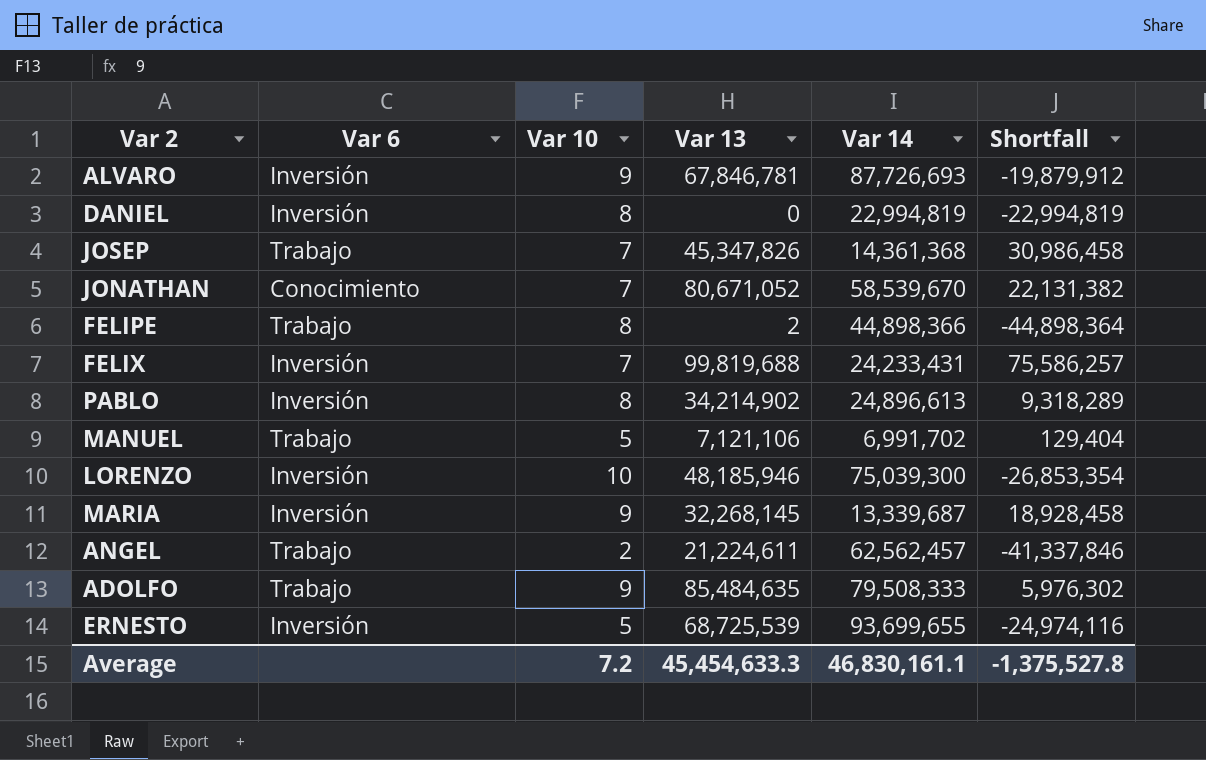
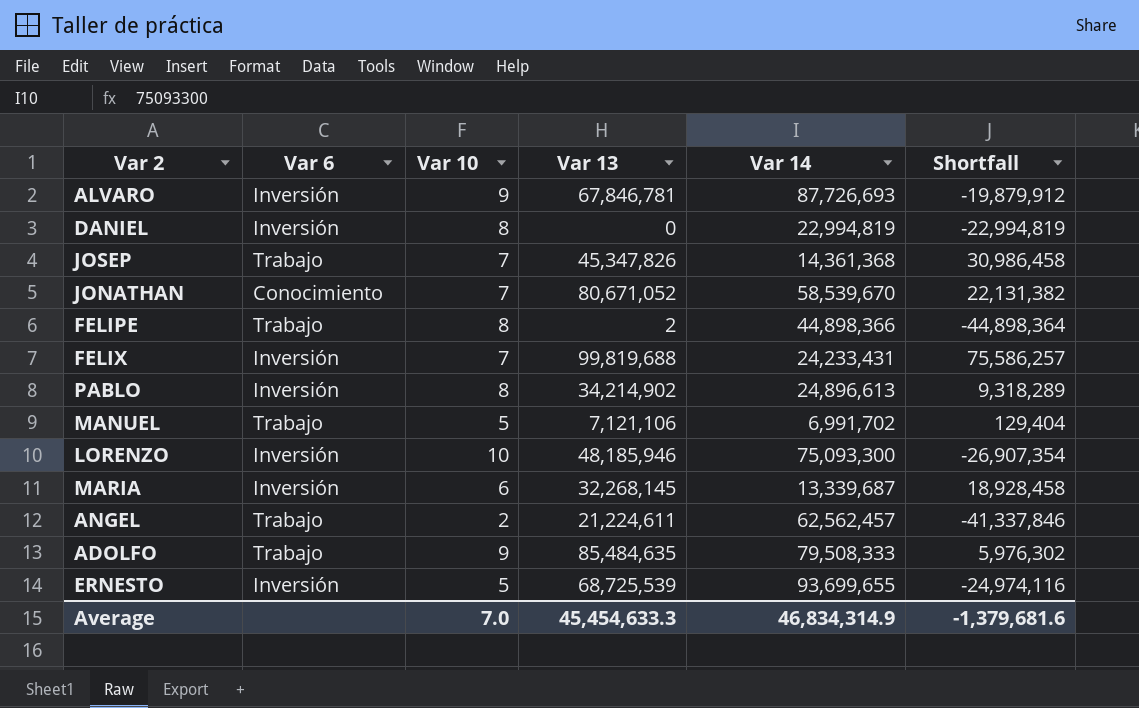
LORENZO | Var 14: 75,039,300 -> 75,093,300
LORENZO | Shortfall: -26,853,354 -> -26,907,354
MARIA | Var 10: 9 -> 6
Average | Var 10: 7.2 -> 7.0
Average | Var 14: 46,830,161.1 -> 46,834,314.9
Average | Shortfall: -1,375,527.8 -> -1,379,681.6

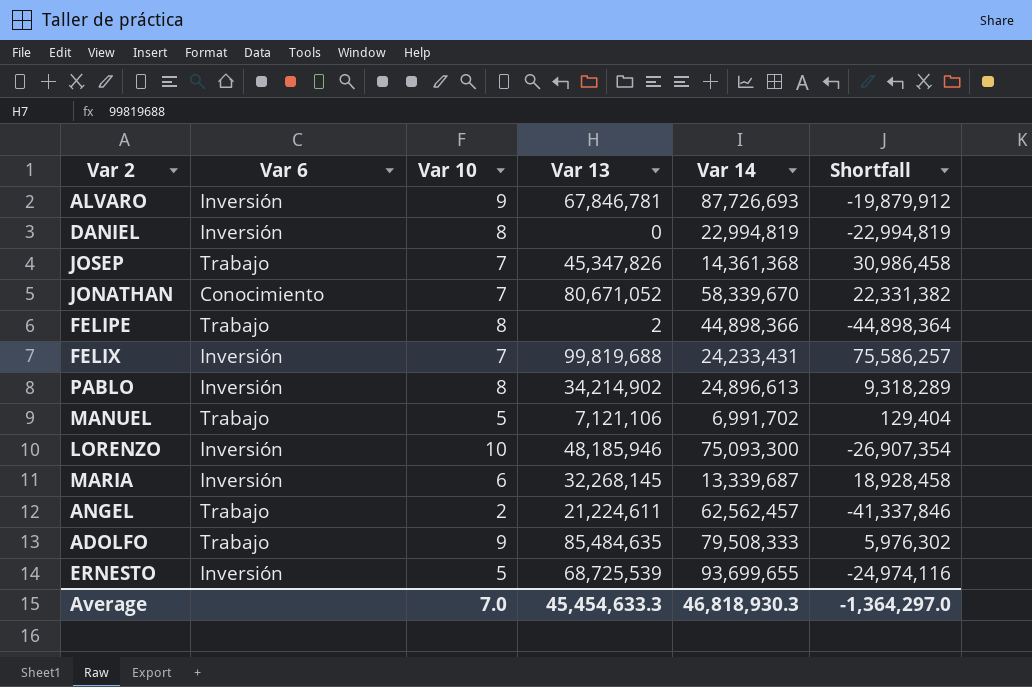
JONATHAN | Var 14: 58,539,670 -> 58,339,670
JONATHAN | Shortfall: 22,131,382 -> 22,331,382
Average | Var 14: 46,834,314.9 -> 46,818,930.3
Average | Shortfall: -1,379,681.6 -> -1,364,297.0

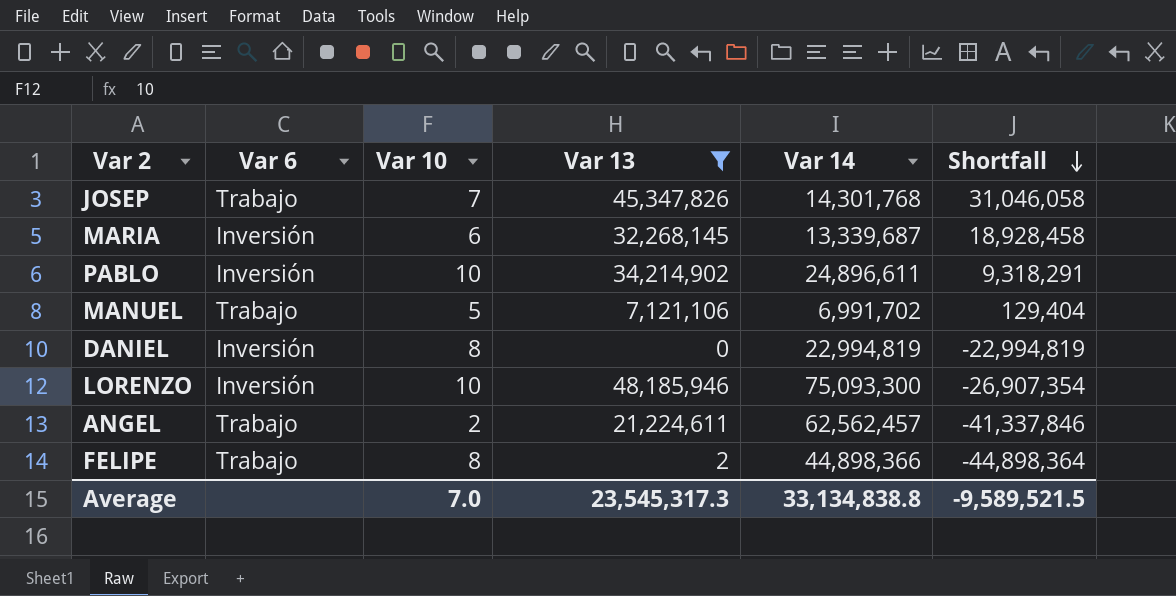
filter: none -> Var 13 <= 48,185,946
row order: none -> Shortfall descending
JOSEP | Var 14: 14,361,368 -> 14,301,768
JOSEP | Shortfall: 30,986,458 -> 31,046,058
PABLO | Var 10: 8 -> 10
PABLO | Var 14: 24,896,613 -> 24,896,611
PABLO | Shortfall: 9,318,289 -> 9,318,291
Average | Var 13: 45,454,633.3 -> 23,545,317.3
Average | Var 14: 46,818,930.3 -> 33,134,838.8
Average | Shortfall: -1,364,297.0 -> -9,589,521.5

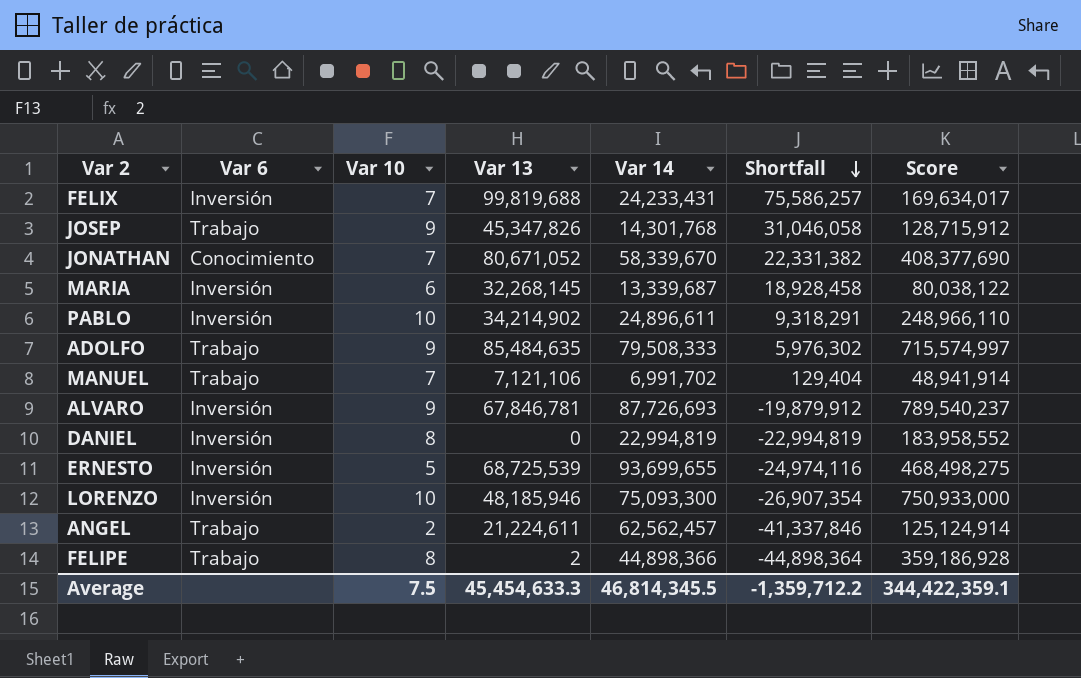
filter: Var 13 <= 48,185,946 -> none
column Score | formula: none -> [Var 10] * [Var 14]
JOSEP | Var 10: 7 -> 9
MANUEL | Var 10: 5 -> 7
Average | Var 10: 7.0 -> 7.5
Average | Var 13: 23,545,317.3 -> 45,454,633.3
Average | Var 14: 33,134,838.8 -> 46,814,345.5
Average | Shortfall: -9,589,521.5 -> -1,359,712.2

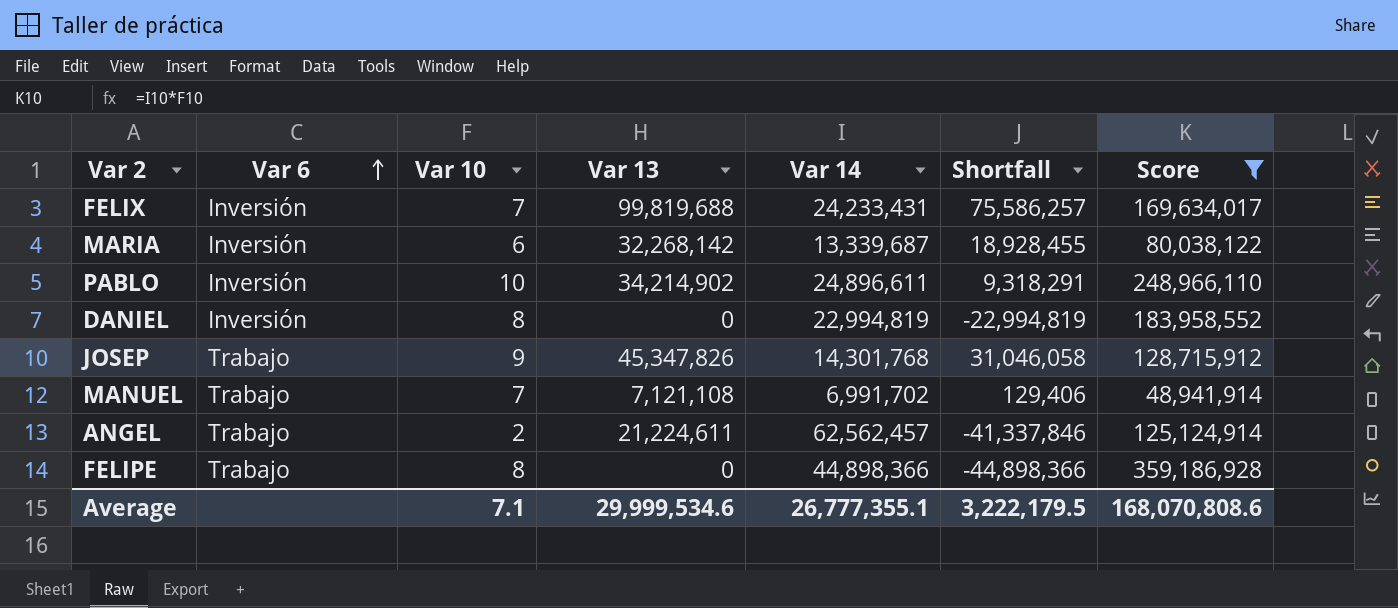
filter: none -> Score <= 359,186,928
row order: Shortfall descending -> Var 6 ascending
MARIA | Var 13: 32,268,145 -> 32,268,142
MARIA | Shortfall: 18,928,458 -> 18,928,455
MANUEL | Var 13: 7,121,106 -> 7,121,108
MANUEL | Shortfall: 129,404 -> 129,406
FELIPE | Var 13: 2 -> 0
FELIPE | Shortfall: -44,898,364 -> -44,898,366
Average | Var 10: 7.5 -> 7.1
Average | Var 13: 45,454,633.3 -> 29,999,534.6
Average | Var 14: 46,814,345.5 -> 26,777,355.1
Average | Shortfall: -1,359,712.2 -> 3,222,179.5
Average | Score: 344,422,359.1 -> 168,070,808.6

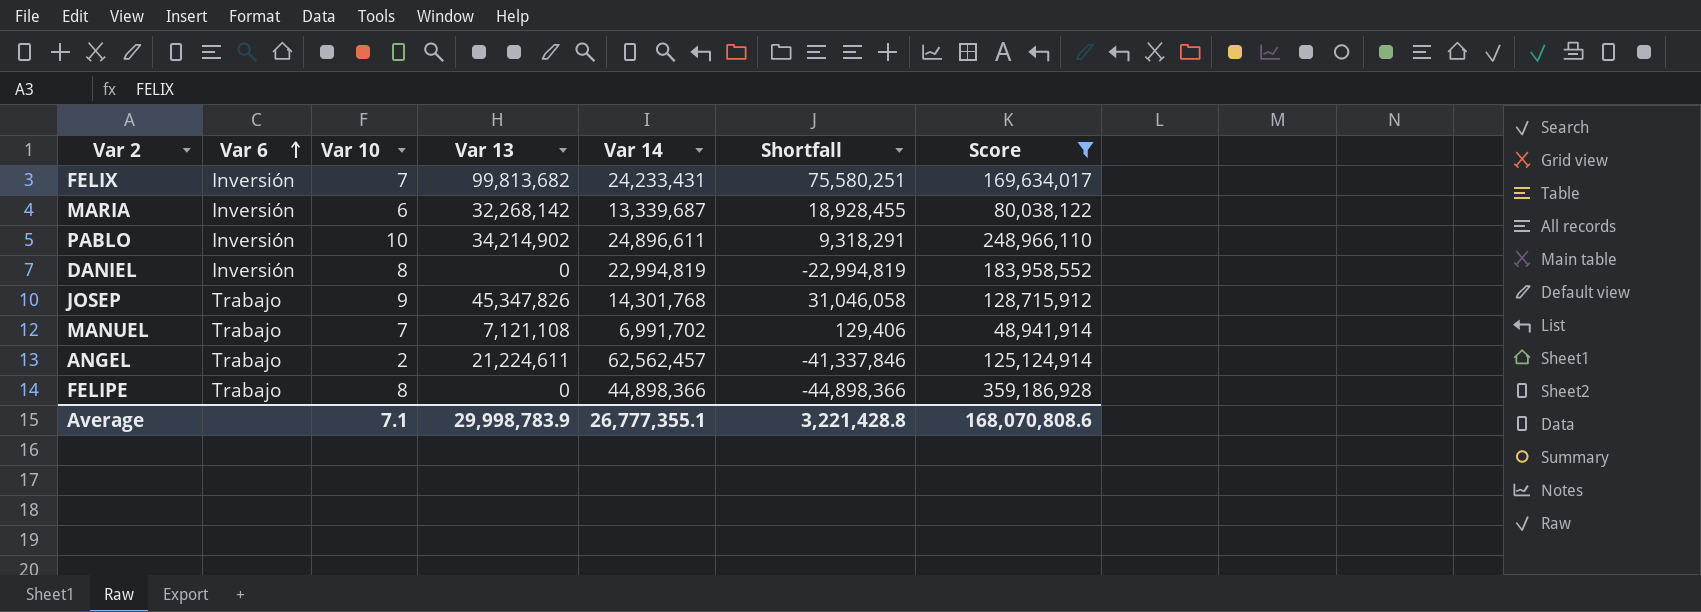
FELIX | Var 13: 99,819,688 -> 99,813,682
FELIX | Shortfall: 75,586,257 -> 75,580,251
Average | Var 13: 29,999,534.6 -> 29,998,783.9
Average | Shortfall: 3,222,179.5 -> 3,221,428.8

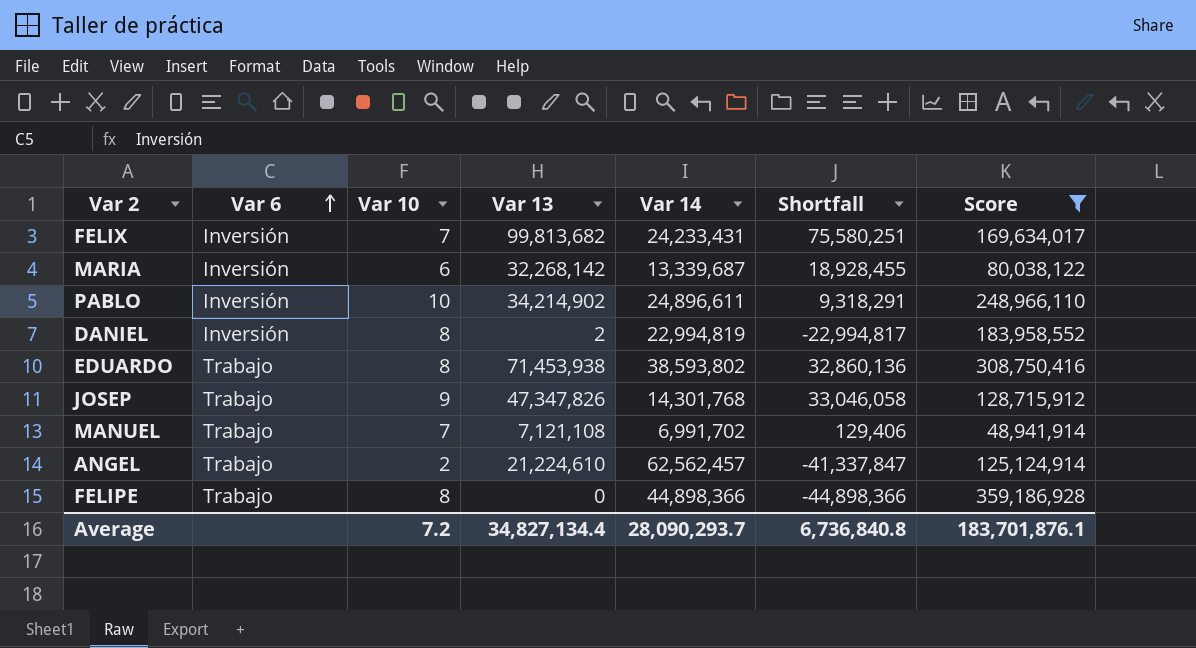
DANIEL | Var 13: 0 -> 2
DANIEL | Shortfall: -22,994,819 -> -22,994,817
row EDUARDO: none -> Trabajo | 8 | 71,453,938 | 38,593,802 | 32,860,136 | 308,750,416
JOSEP | Var 13: 45,347,826 -> 47,347,826
JOSEP | Shortfall: 31,046,058 -> 33,046,058
ANGEL | Var 13: 21,224,611 -> 21,224,610
ANGEL | Shortfall: -41,337,846 -> -41,337,847
Average | Var 10: 7.1 -> 7.2
Average | Var 13: 29,998,783.9 -> 34,827,134.4
Average | Var 14: 26,777,355.1 -> 28,090,293.7
Average | Shortfall: 3,221,428.8 -> 6,736,840.8
Average | Score: 168,070,808.6 -> 183,701,876.1

